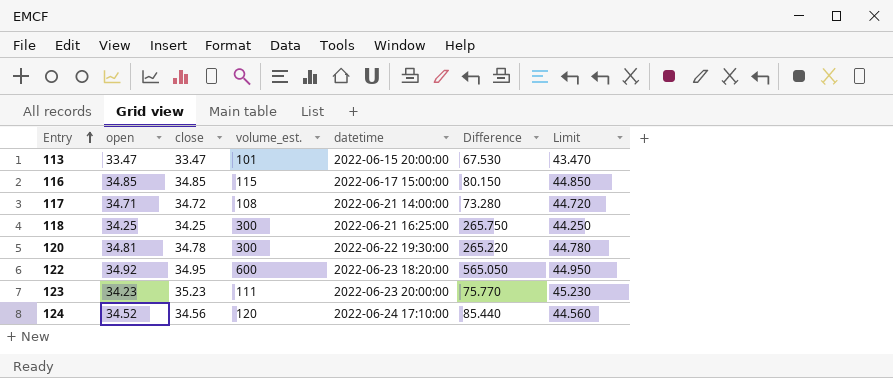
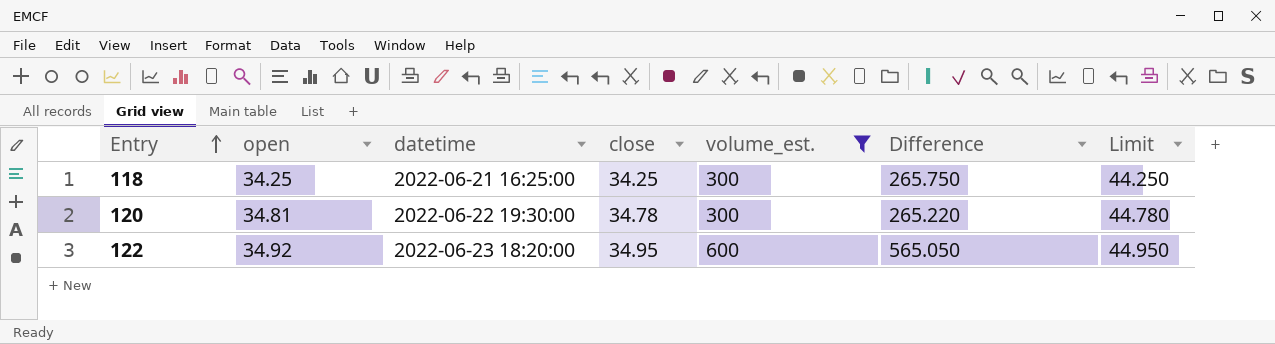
filter: none -> volume_est. >= 300
column datetime | position: 5 -> 3

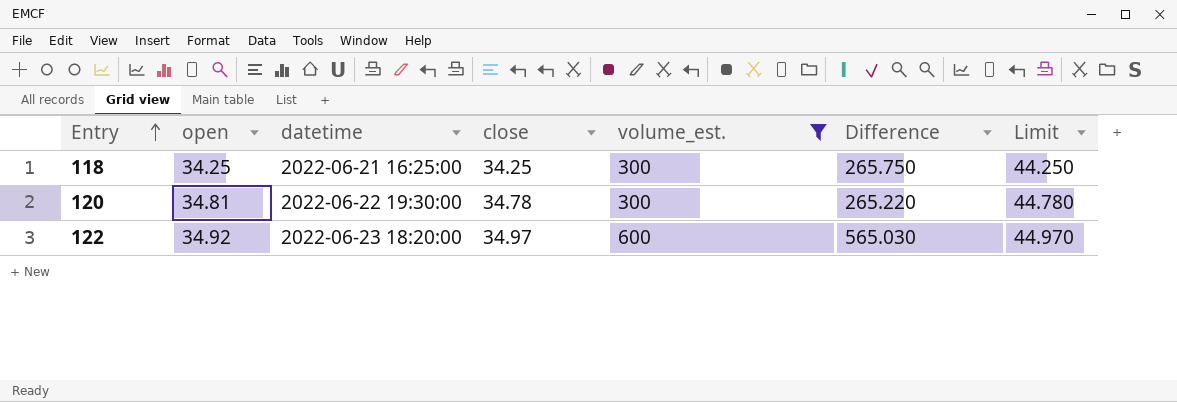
122 | close: 34.95 -> 34.97
122 | Difference: 565.050 -> 565.030
122 | Limit: 44.950 -> 44.970

